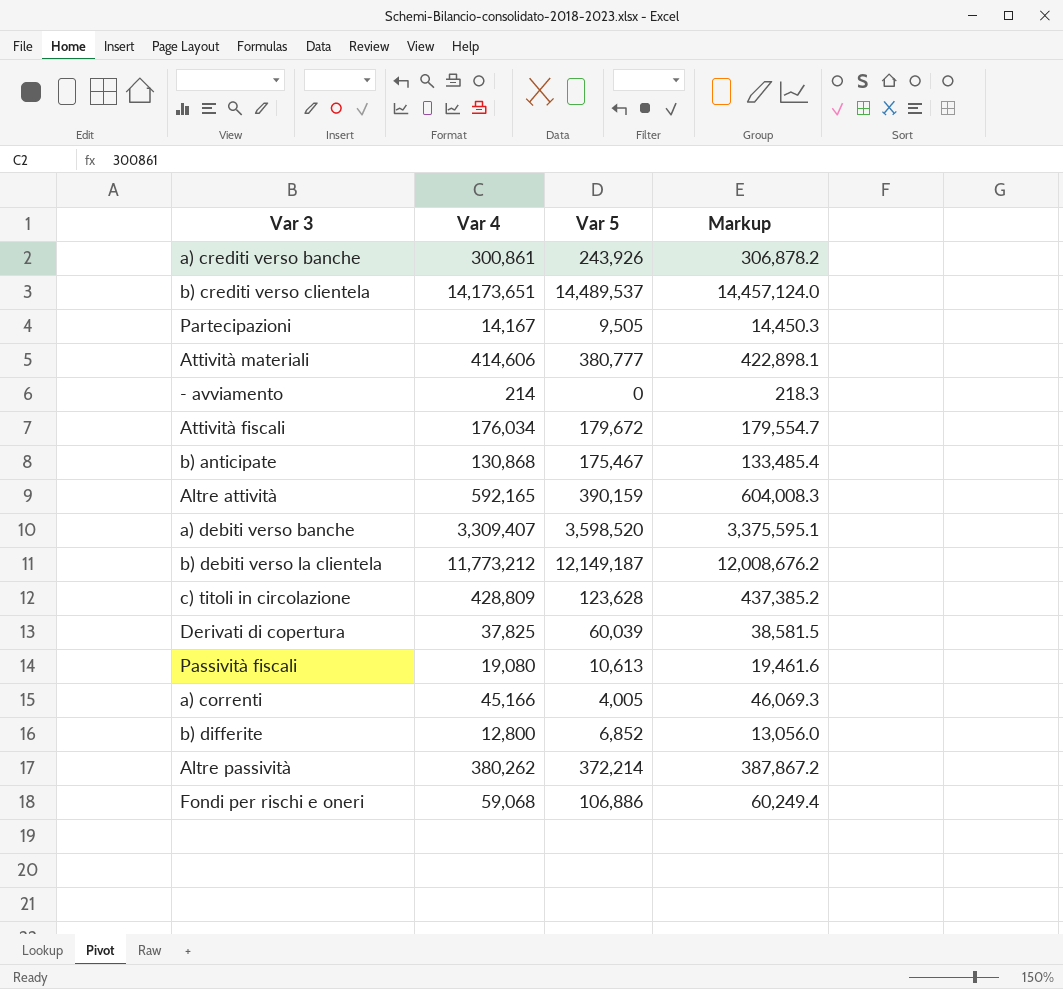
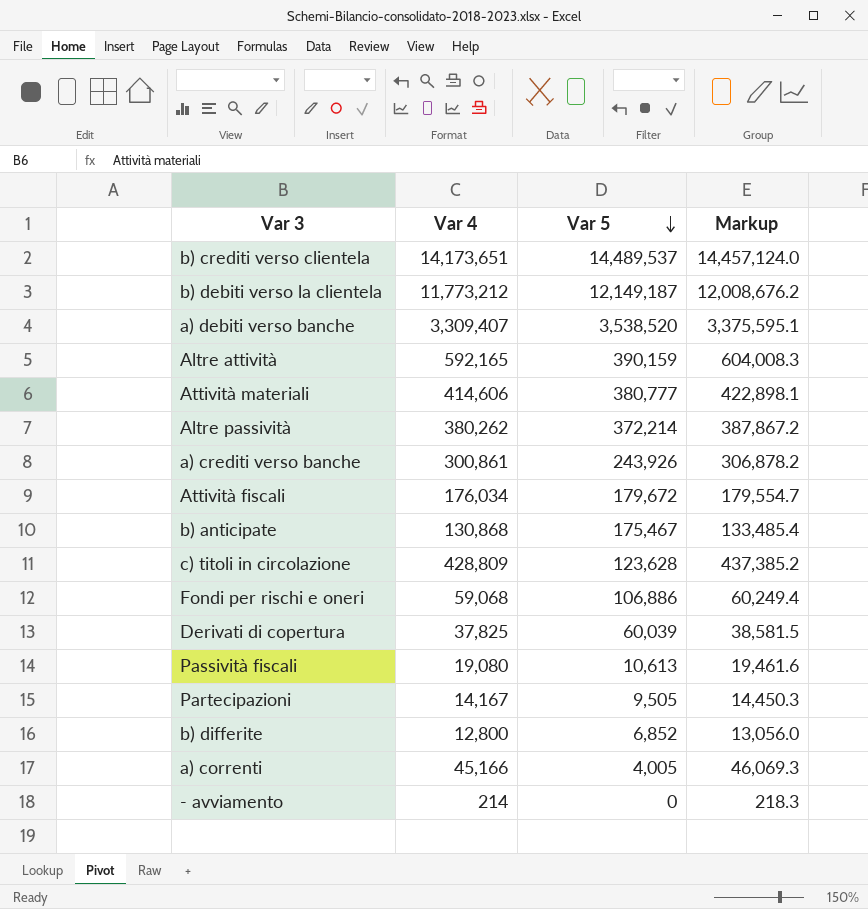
row order: none -> Var 5 descending
a) debiti verso banche | Var 5: 3,598,520 -> 3,538,520

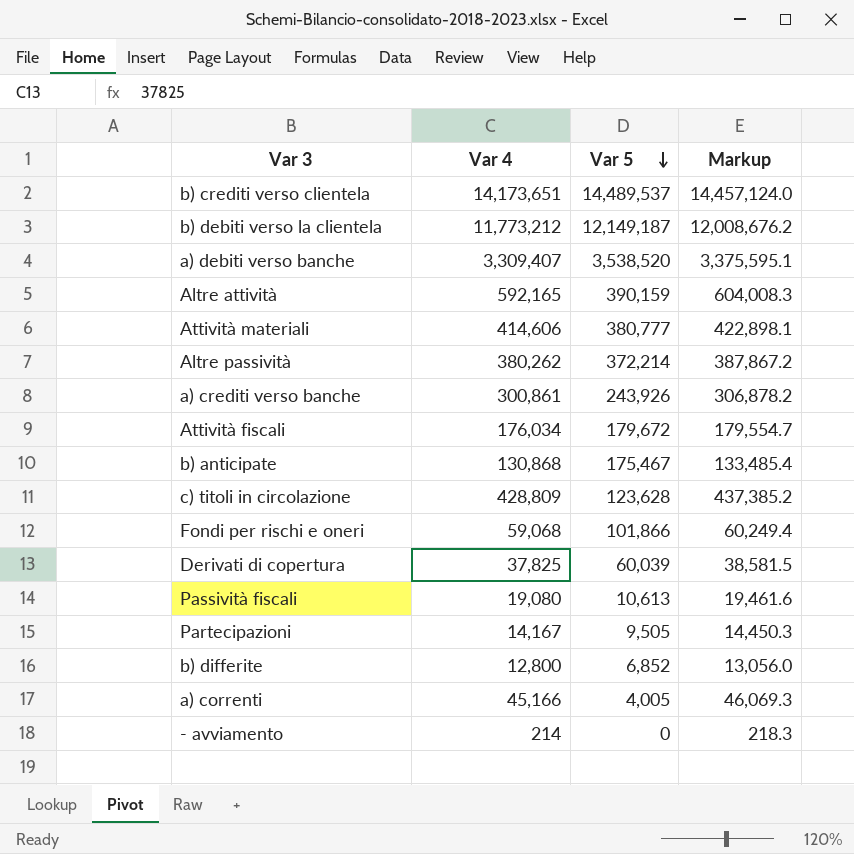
Fondi per rischi e oneri | Var 5: 106,886 -> 101,866

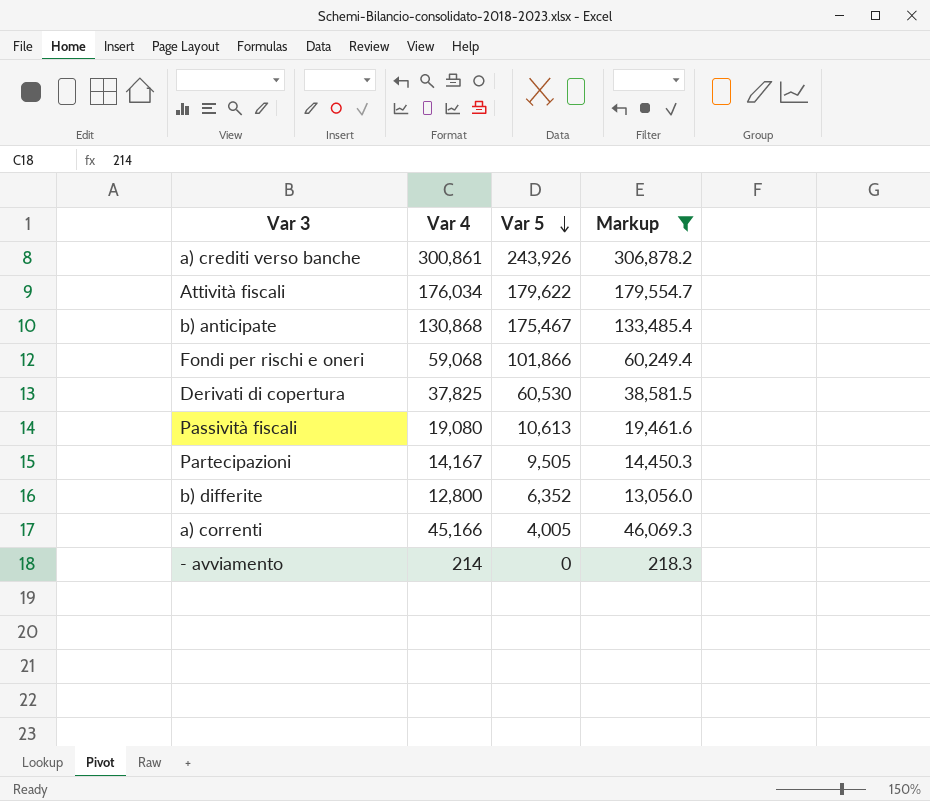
filter: none -> Markup <= 306,878.2
Attività fiscali | Var 5: 179,672 -> 179,622
Derivati di copertura | Var 5: 60,039 -> 60,530
b) differite | Var 5: 6,852 -> 6,352

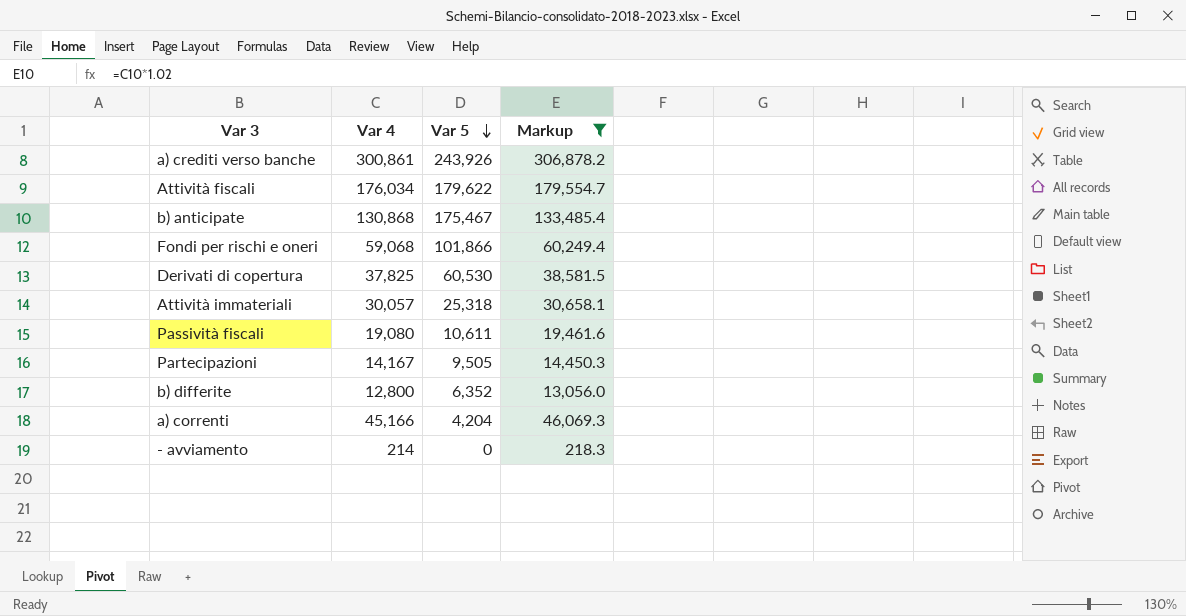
row Attività immateriali: none -> 30,057 | 25,318 | 30,658.1
Passività fiscali | Var 5: 10,613 -> 10,611
a) correnti | Var 5: 4,005 -> 4,204

